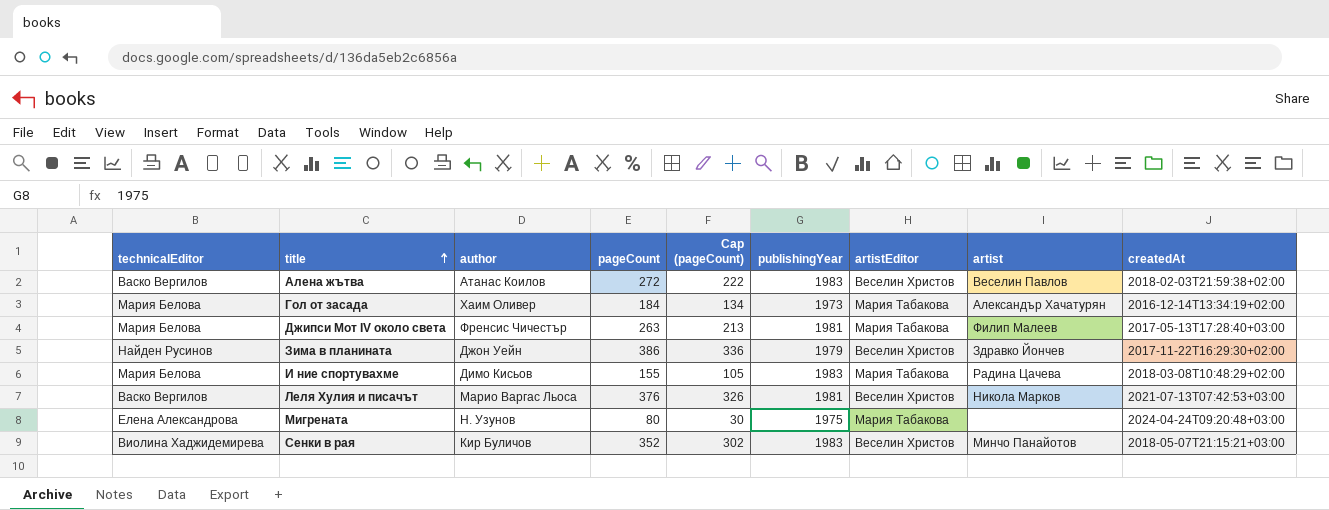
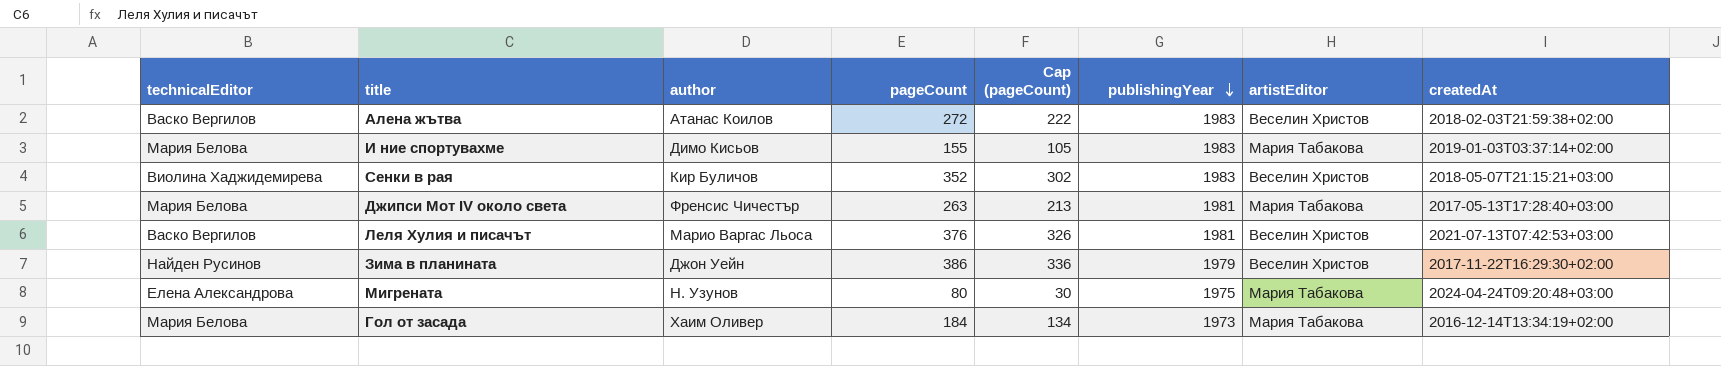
row order: title ascending -> publishingYear descending
column artist | position: 8 -> none
И ние спортувахме | createdAt: 2018-03-08T10:48:29+02:00 -> 2019-01-03T03:37:14+02:00

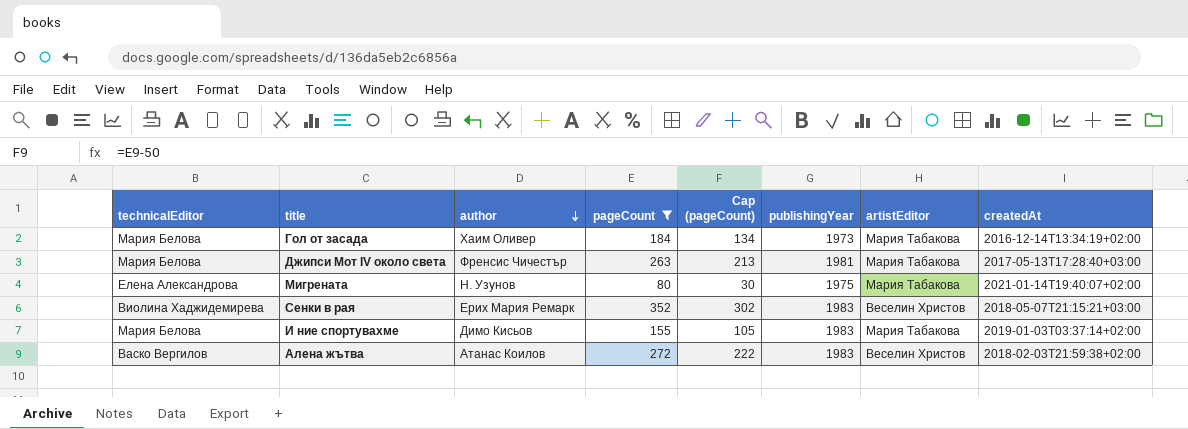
filter: none -> pageCount <= 352
row order: publishingYear descending -> author descending
Мигрената | createdAt: 2024-04-24T09:20:48+03:00 -> 2021-01-14T19:40:07+02:00
Сенки в рая | author: Кир Буличов -> Ерих Мария Ремарк

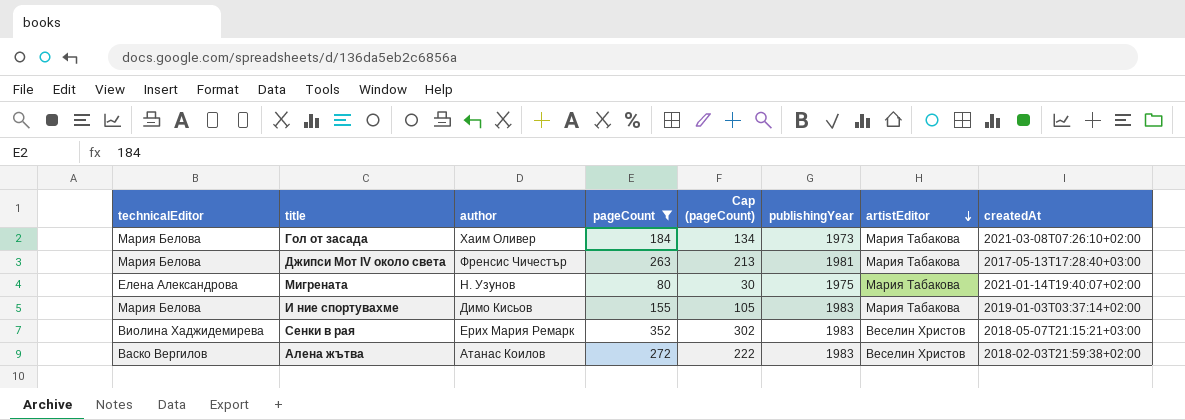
row order: author descending -> artistEditor descending
Гол от засада | createdAt: 2016-12-14T13:34:19+02:00 -> 2021-03-08T07:26:10+02:00

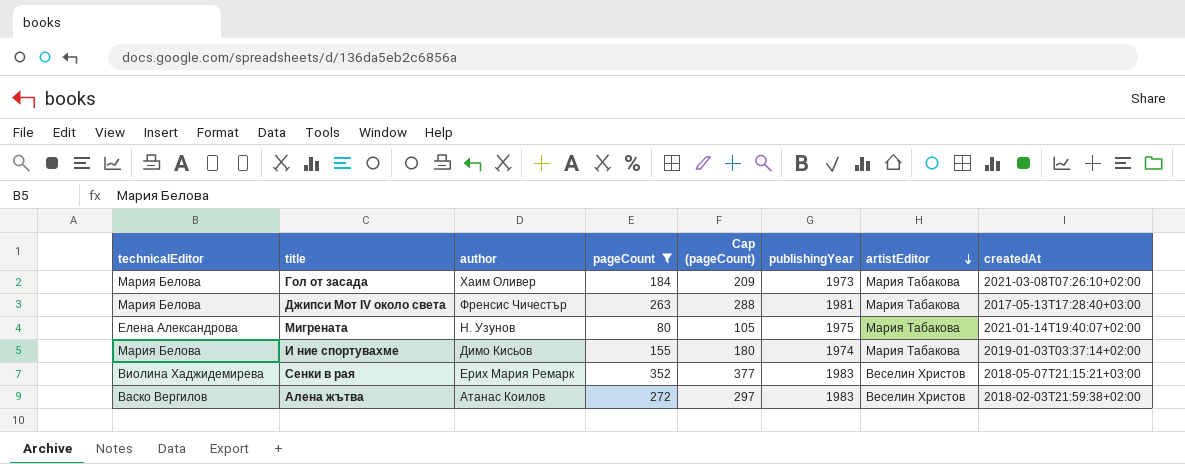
column Cap (pageCount) | formula: [pageCount] - 50 -> [pageCount] + 25
И ние спортувахме | publishingYear: 1983 -> 1974

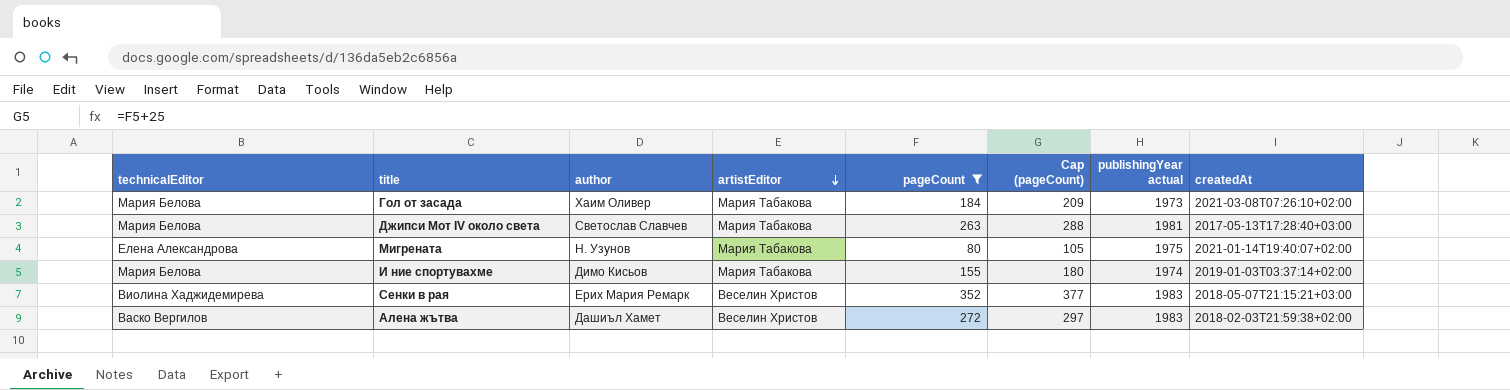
column artistEditor | position: 7 -> 4
column name: publishingYear -> publishingYear actual
Джипси Мот IV около света | author: Френсис Чичестър -> Светослав Славчев
Алена жътва | author: Атанас Коилов -> Дашиъл Хамет

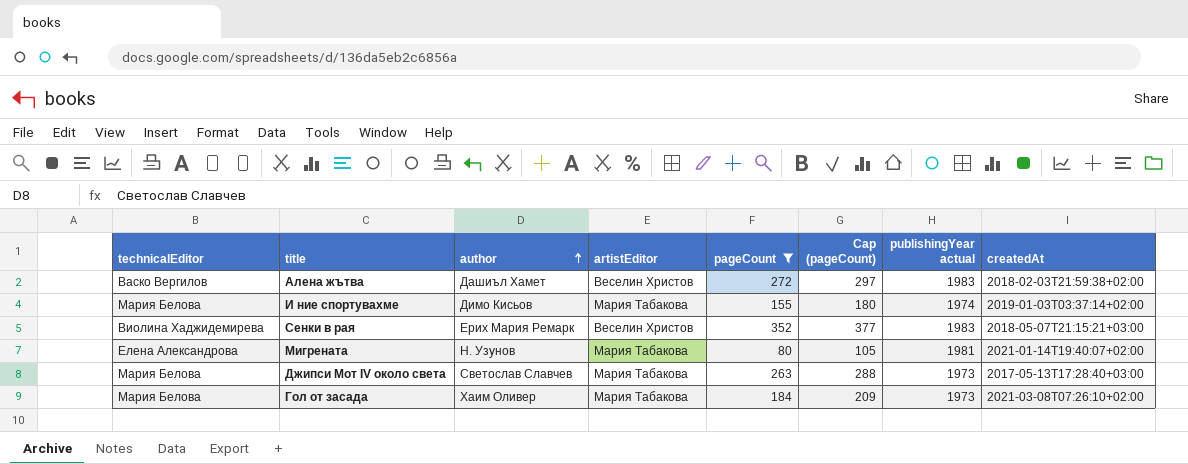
row order: artistEditor descending -> author ascending
Мигрената | publishingYear actual: 1975 -> 1981
Джипси Мот IV около света | publishingYear actual: 1981 -> 1973

